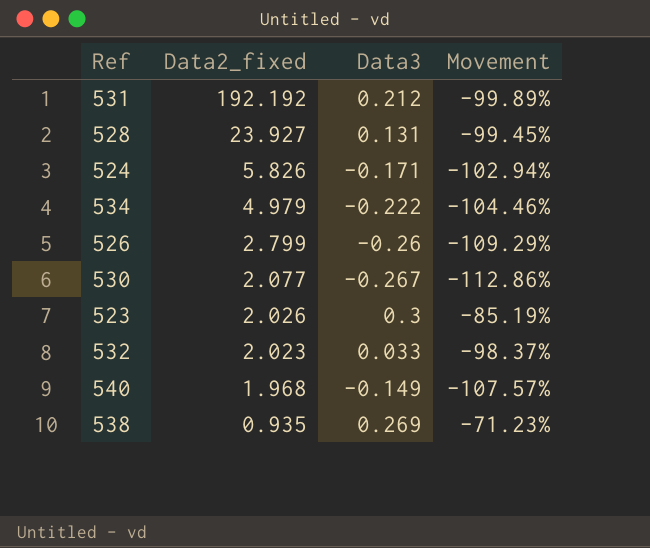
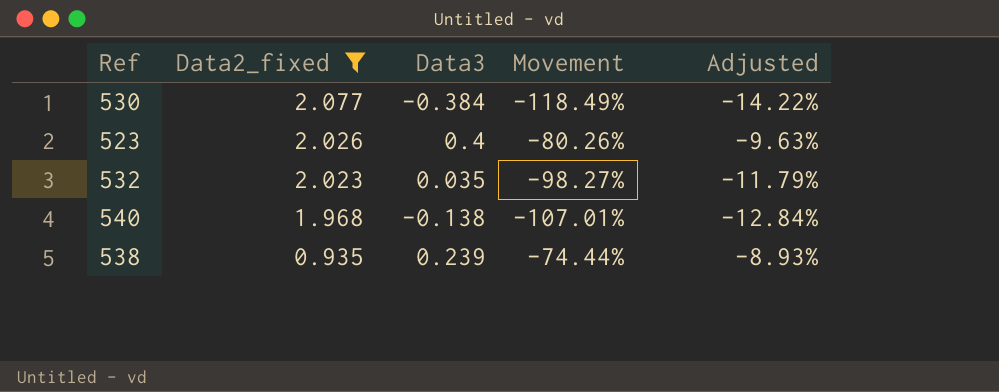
filter: none -> Data2_fixed <= 2.077
column Adjusted | formula: none -> [Movement] * 0.12
530 | Data3: -0.267 -> -0.384
530 | Movement: -112.86% -> -118.49%
523 | Data3: 0.3 -> 0.4
523 | Movement: -85.19% -> -80.26%
532 | Data3: 0.033 -> 0.035
532 | Movement: -98.37% -> -98.27%
540 | Data3: -0.149 -> -0.138
540 | Movement: -107.57% -> -107.01%
538 | Data3: 0.269 -> 0.239
538 | Movement: -71.23% -> -74.44%

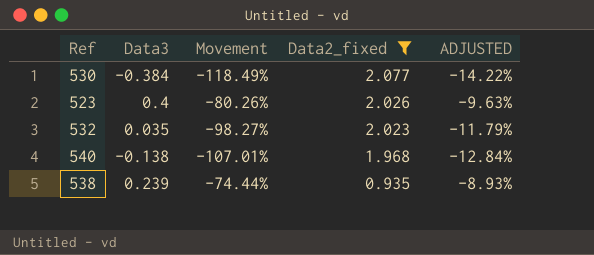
column Data2_fixed | position: 2 -> 4
column name: Adjusted -> ADJUSTED

